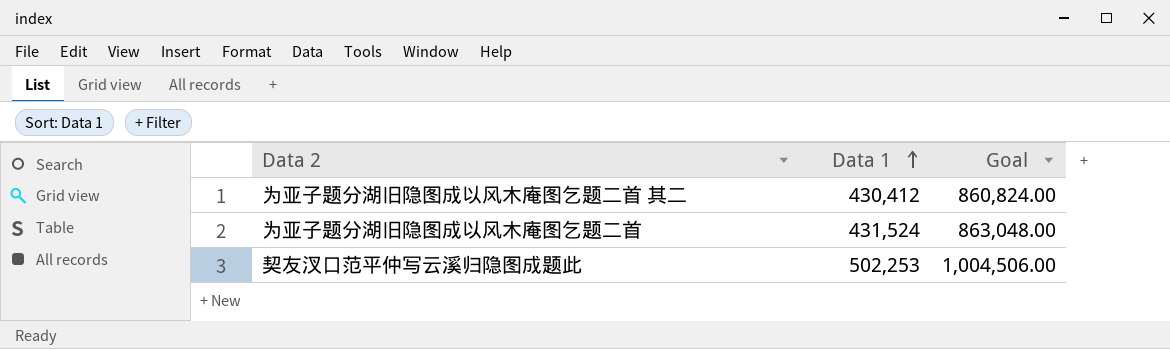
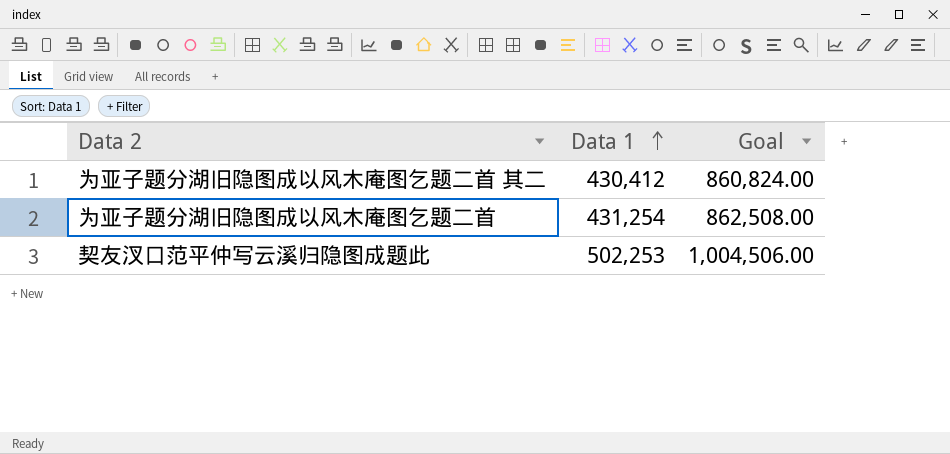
为亚子题分湖旧隐图成以风木庵图乞题二首 | Data 1: 431,524 -> 431,254
为亚子题分湖旧隐图成以风木庵图乞题二首 | Goal: 863,048.00 -> 862,508.00

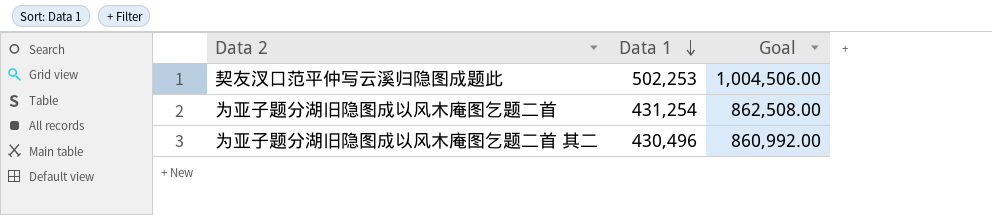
row order: Data 1 ascending -> Data 1 descending
为亚子题分湖旧隐图成以风木庵图乞题二首 其二 | Data 1: 430,412 -> 430,496
为亚子题分湖旧隐图成以风木庵图乞题二首 其二 | Goal: 860,824.00 -> 860,992.00

